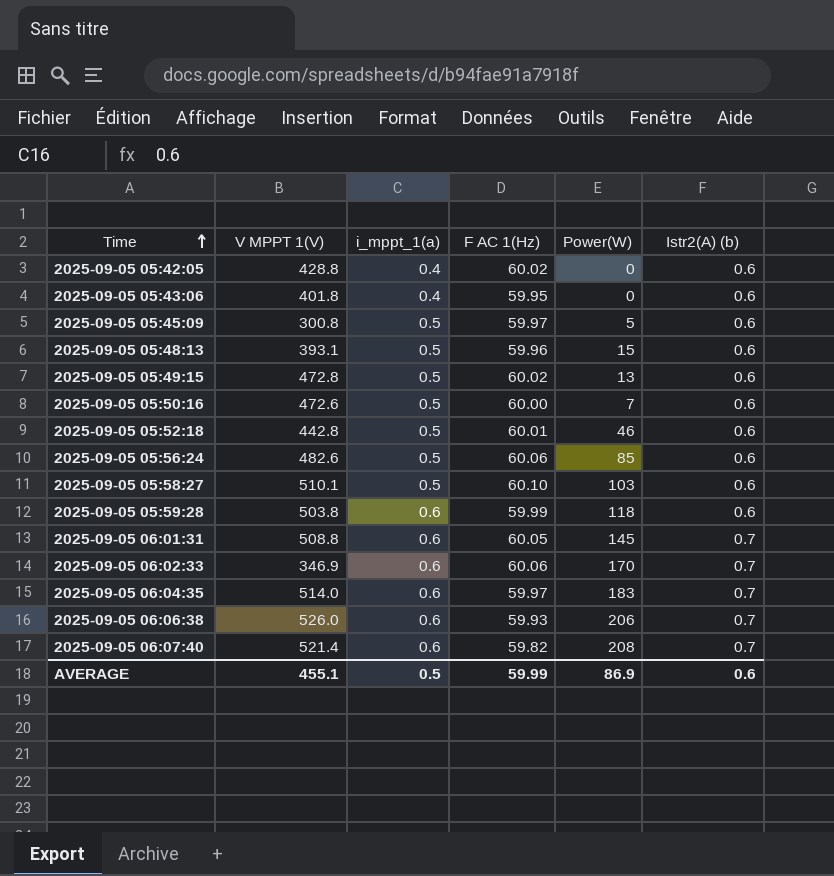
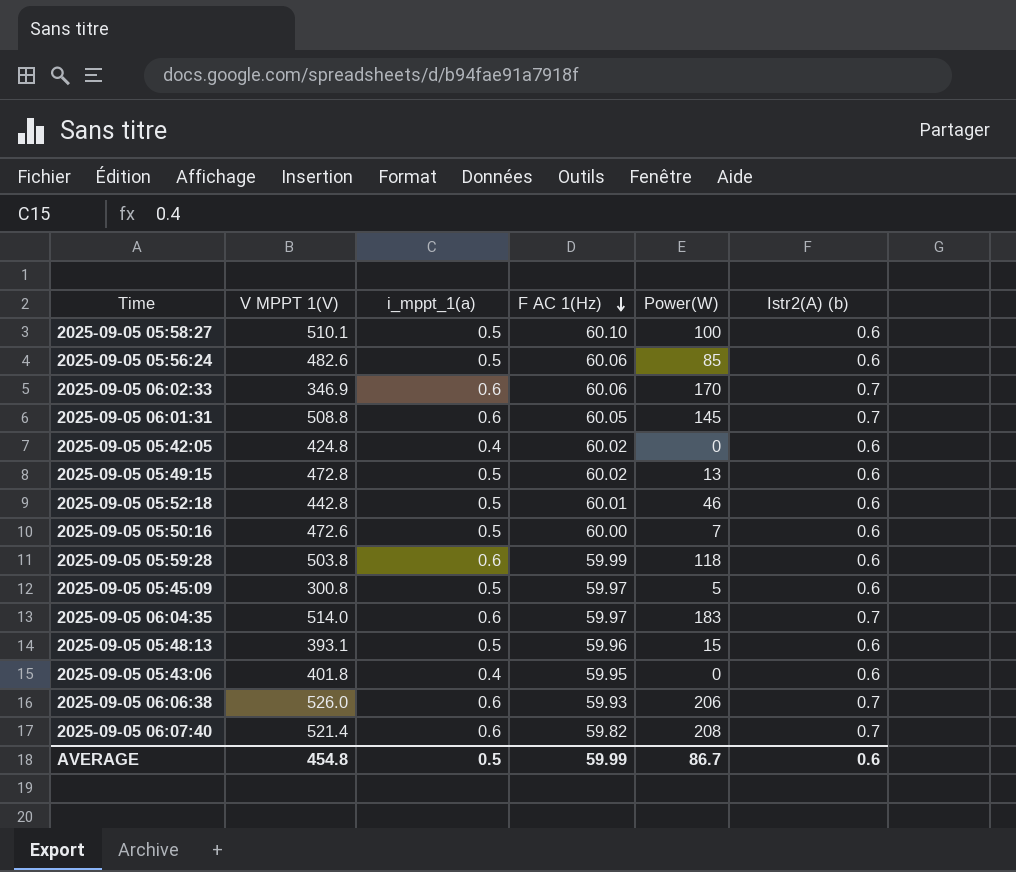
row order: Time ascending -> F AC 1(Hz) descending
2025-09-05 05:58:27 | Power(W): 103 -> 100
2025-09-05 05:42:05 | V MPPT 1(V): 428.8 -> 424.8
AVERAGE | V MPPT 1(V): 455.1 -> 454.8
AVERAGE | Power(W): 86.9 -> 86.7

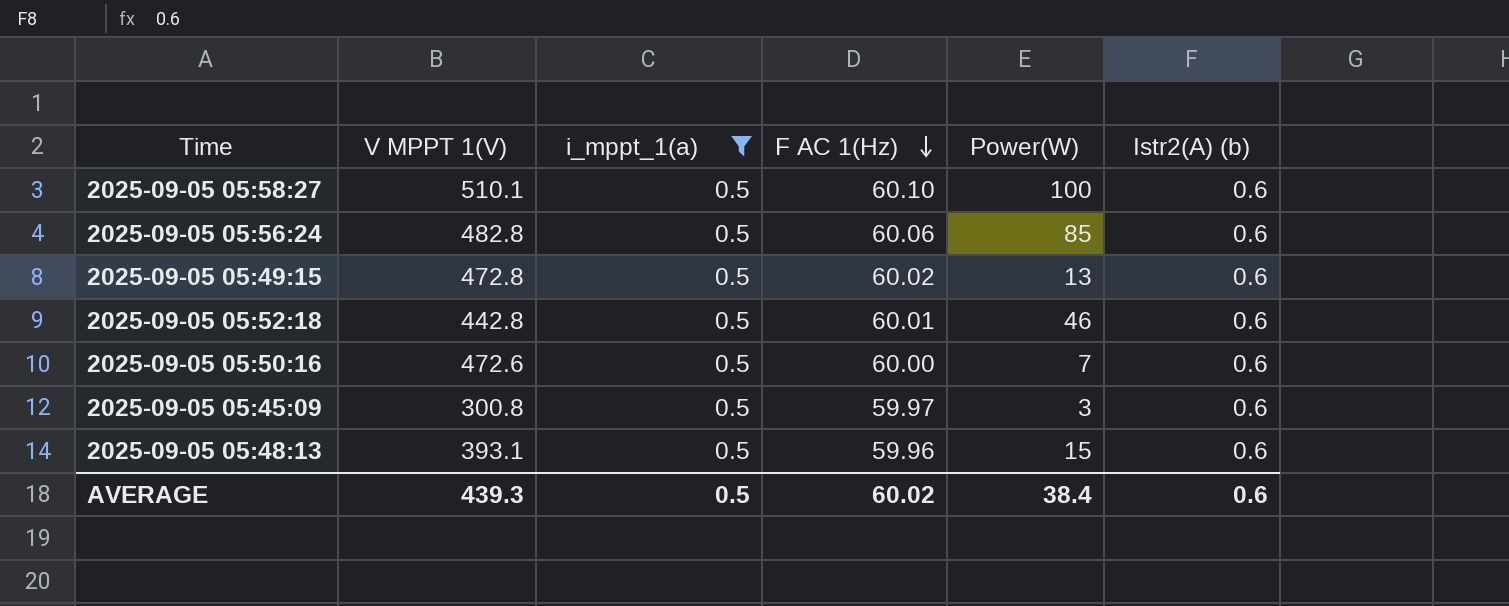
filter: none -> i_mppt_1(a) = 0.5
2025-09-05 05:56:24 | V MPPT 1(V): 482.6 -> 482.8
2025-09-05 05:45:09 | Power(W): 5 -> 3
AVERAGE | V MPPT 1(V): 454.8 -> 439.3
AVERAGE | F AC 1(Hz): 59.99 -> 60.02
AVERAGE | Power(W): 86.7 -> 38.4

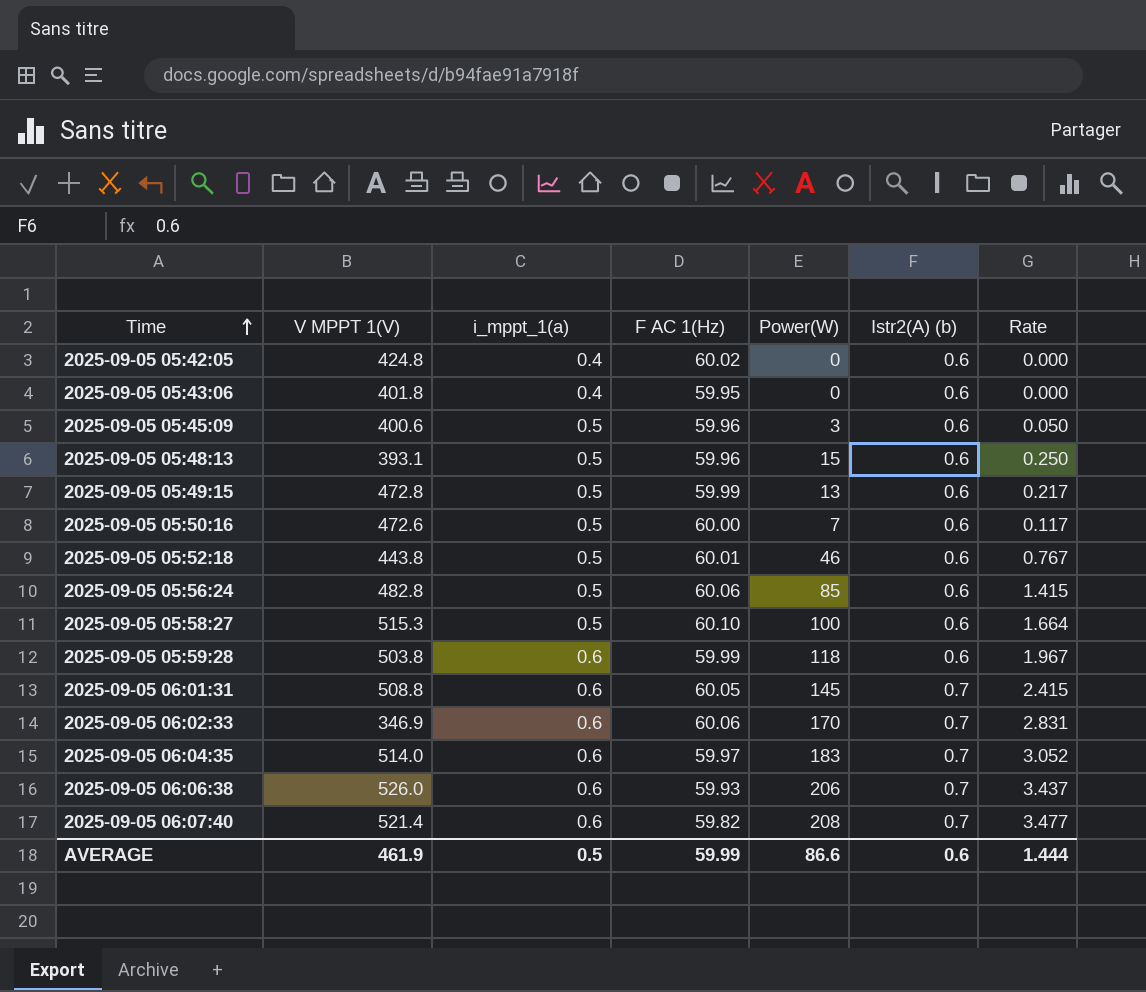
filter: i_mppt_1(a) = 0.5 -> none
row order: F AC 1(Hz) descending -> Time ascending
column Rate | formula: none -> [Power(W)] / [F AC 1(Hz)]
2025-09-05 05:45:09 | V MPPT 1(V): 300.8 -> 400.6
2025-09-05 05:45:09 | F AC 1(Hz): 59.97 -> 59.96
2025-09-05 05:49:15 | F AC 1(Hz): 60.02 -> 59.99
2025-09-05 05:52:18 | V MPPT 1(V): 442.8 -> 443.8
2025-09-05 05:58:27 | V MPPT 1(V): 510.1 -> 515.3
AVERAGE | V MPPT 1(V): 439.3 -> 461.9
AVERAGE | F AC 1(Hz): 60.02 -> 59.99
AVERAGE | Power(W): 38.4 -> 86.6

